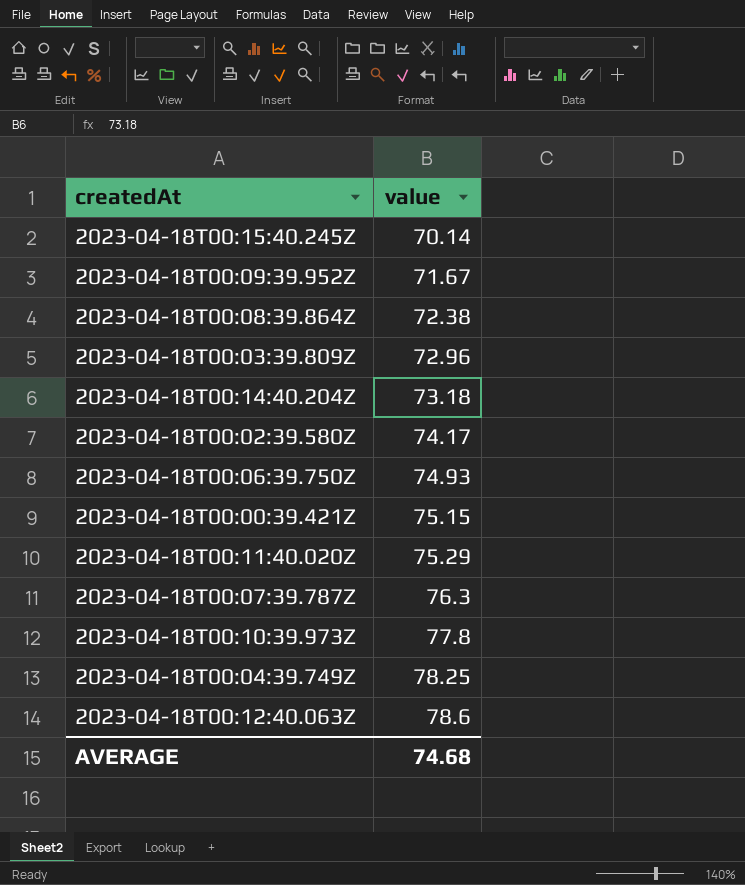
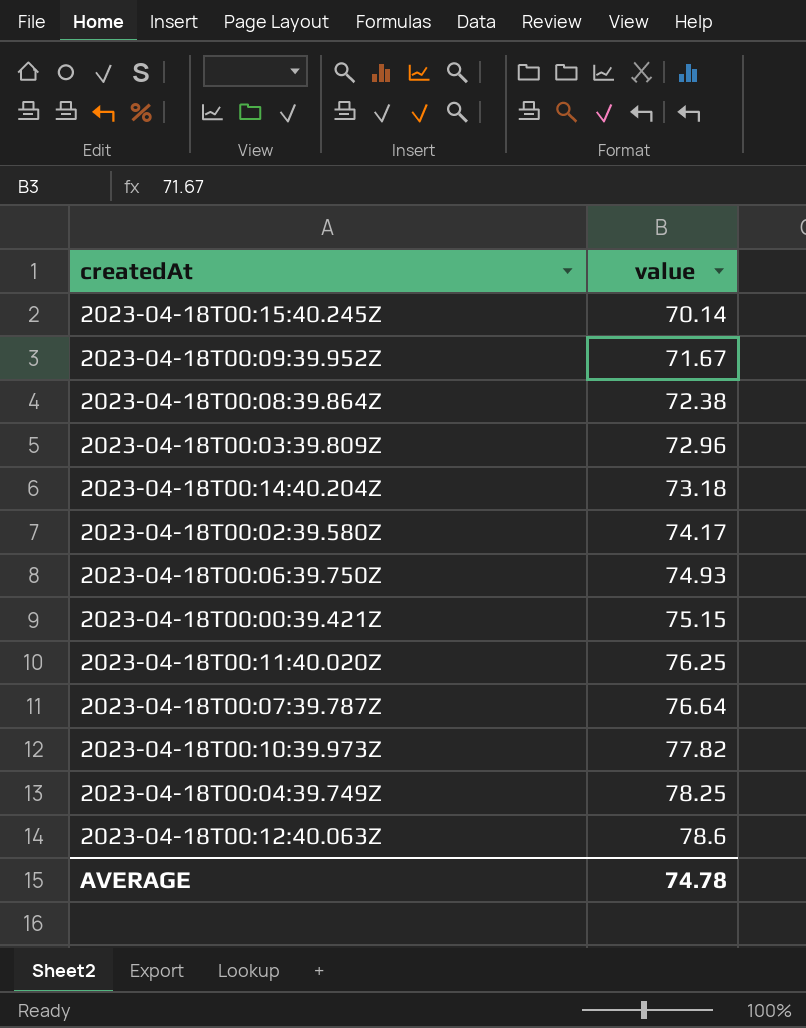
2023-04-18T00:11:40.020Z | value: 75.29 -> 76.25
2023-04-18T00:07:39.787Z | value: 76.3 -> 76.64
2023-04-18T00:10:39.973Z | value: 77.8 -> 77.82
AVERAGE | value: 74.68 -> 74.78

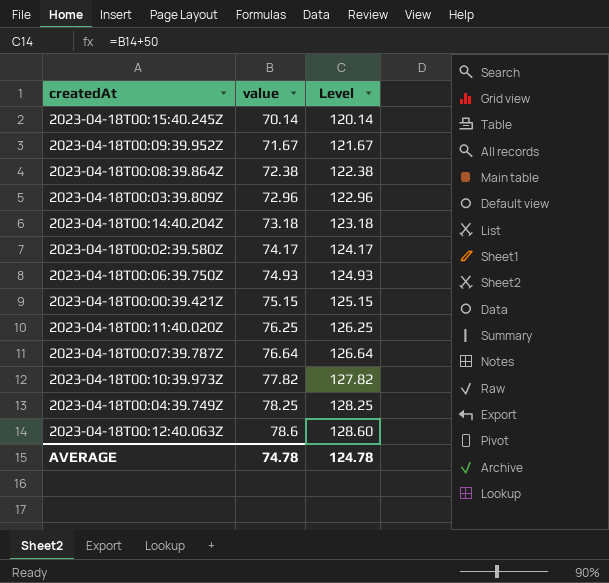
column Level | formula: none -> [value] + 50

